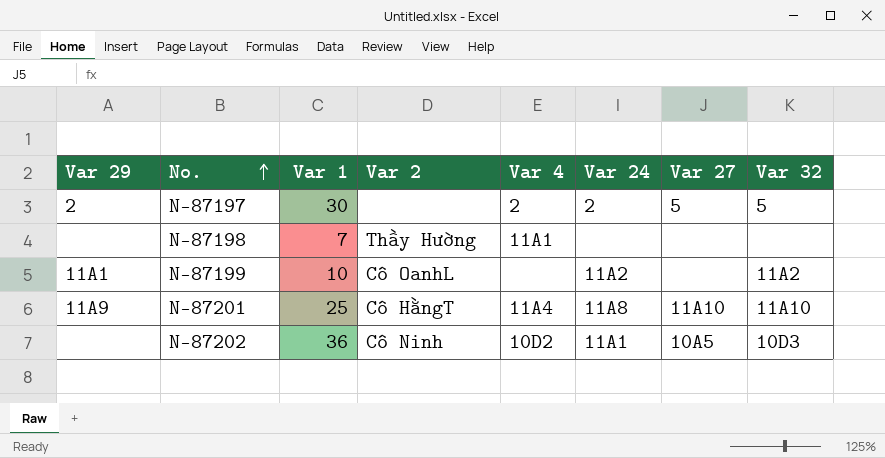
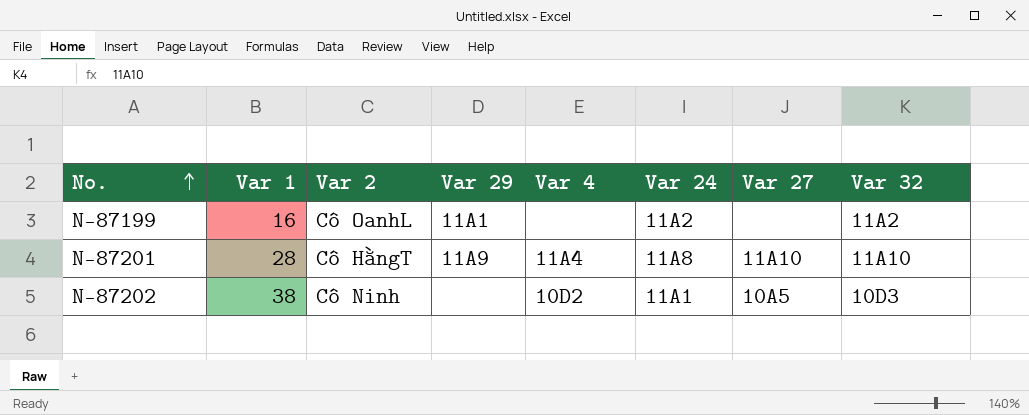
column Var 29 | position: 1 -> 4
row N-87197: 2 | 30 | none | 2 | 2 | 5 | 5 -> none
row N-87198: none | 7 | Thầy Hường | 11A1 | none | none | none -> none
N-87199 | Var 1: 10 -> 16
N-87201 | Var 1: 25 -> 28
N-87202 | Var 1: 36 -> 38

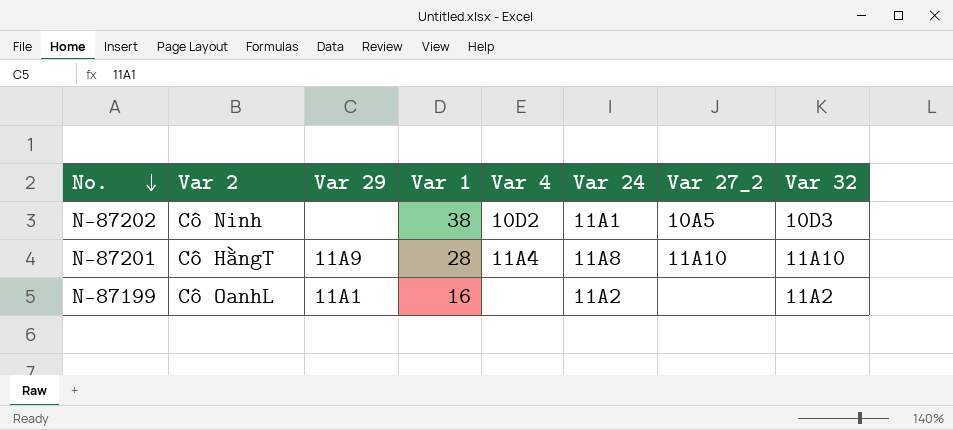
row order: No. ascending -> No. descending
column Var 1 | position: 2 -> 4
column name: Var 27 -> Var 27_2

